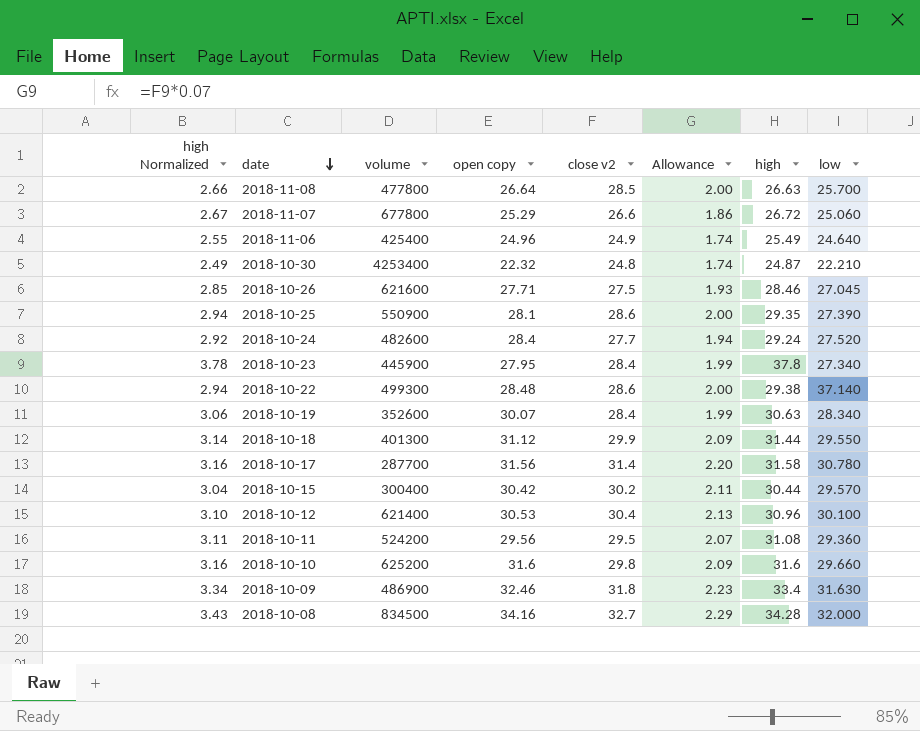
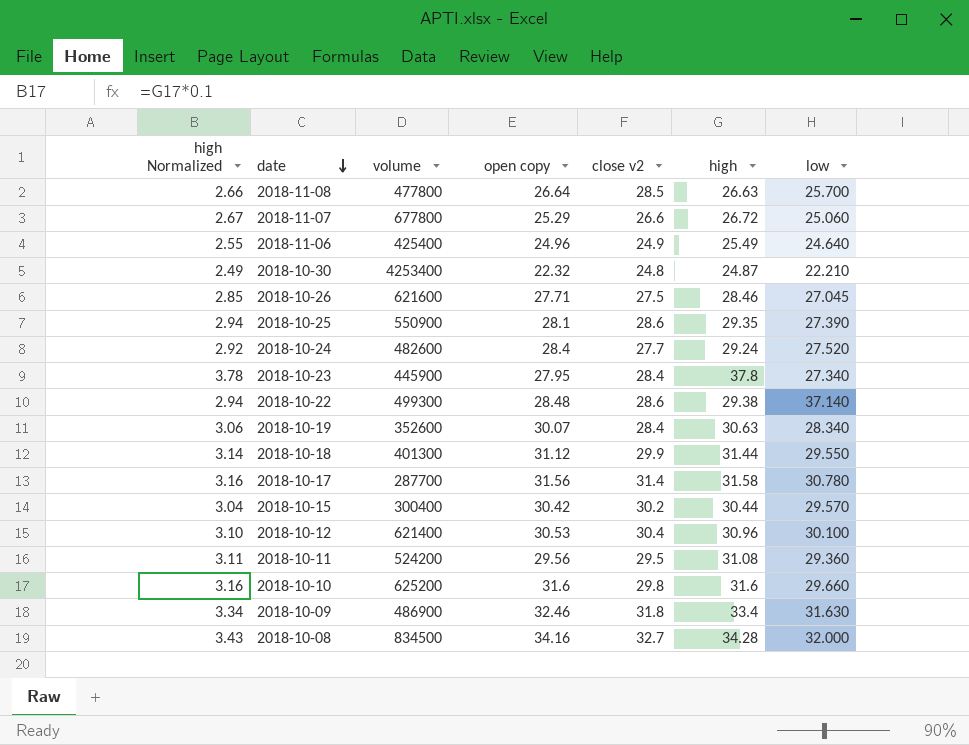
column Allowance | formula: [close v2] * 0.07 -> none

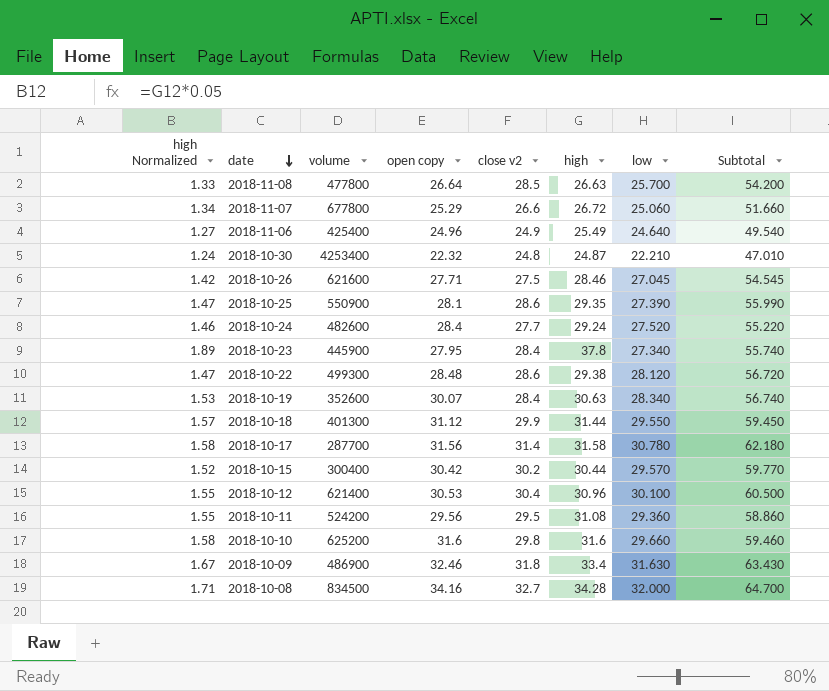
column high Normalized | formula: [high] * 0.1 -> [high] * 0.05
column Subtotal | formula: none -> [close v2] + [low]
2018-10-22 | low: 37.140 -> 28.120

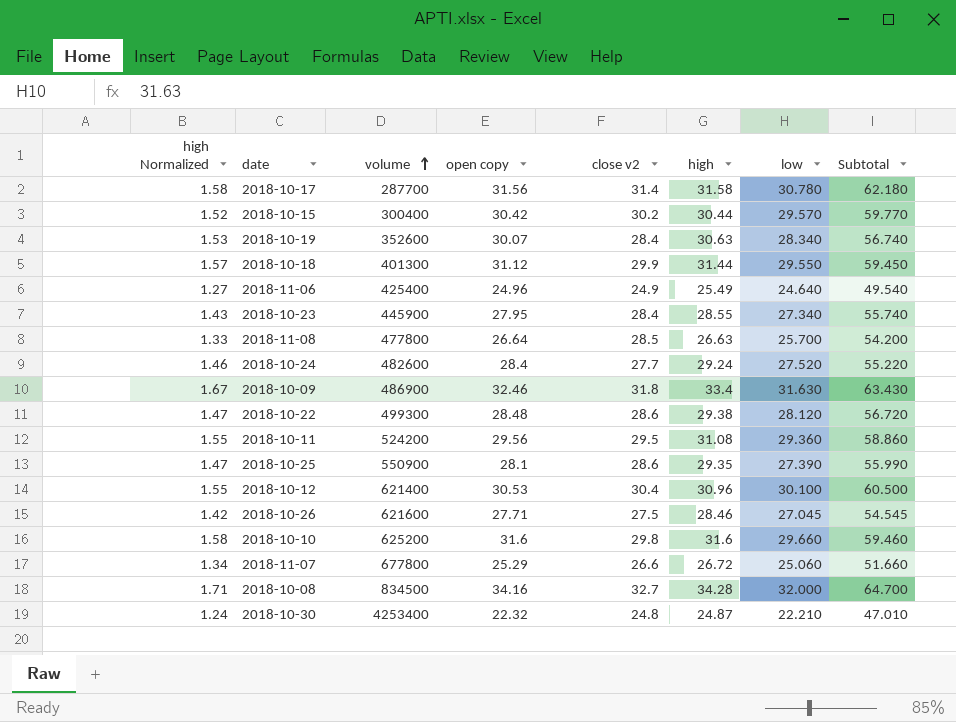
row order: date descending -> volume ascending
2018-10-23 | high Normalized: 1.89 -> 1.43
2018-10-23 | high: 37.8 -> 28.55

